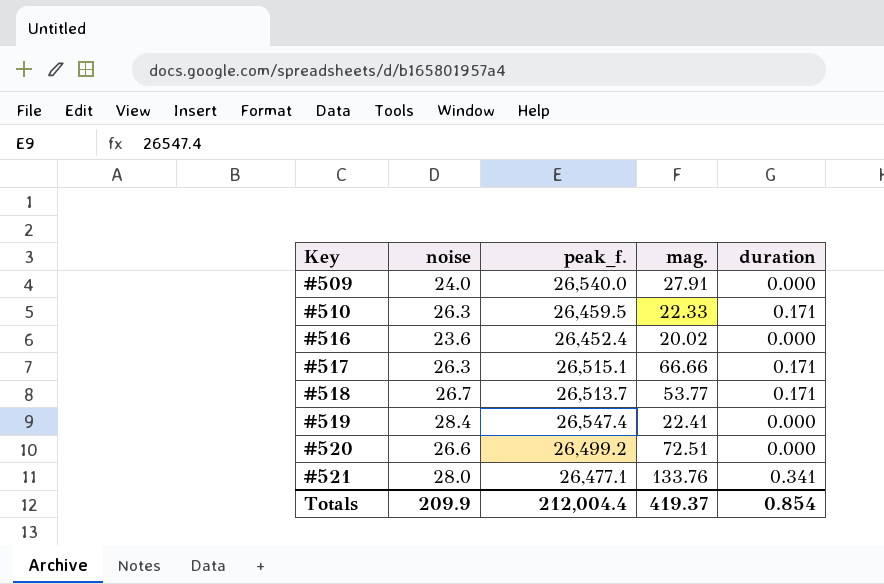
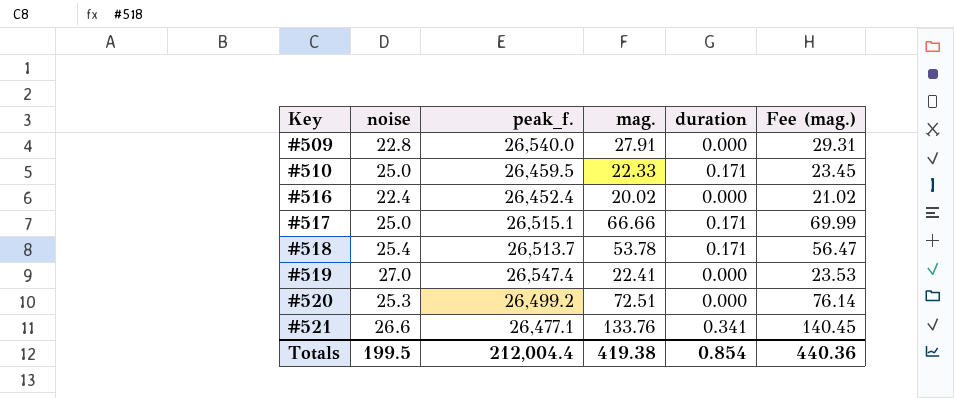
column Fee (mag.) | formula: none -> [mag.] * 1.05
#509 | noise: 24.0 -> 22.8
#510 | noise: 26.3 -> 25.0
#516 | noise: 23.6 -> 22.4
#517 | noise: 26.3 -> 25.0
#518 | noise: 26.7 -> 25.4
#518 | mag.: 53.77 -> 53.78
#519 | noise: 28.4 -> 27.0
#520 | noise: 26.6 -> 25.3
#521 | noise: 28.0 -> 26.6
Totals | noise: 209.9 -> 199.5
Totals | mag.: 419.37 -> 419.38

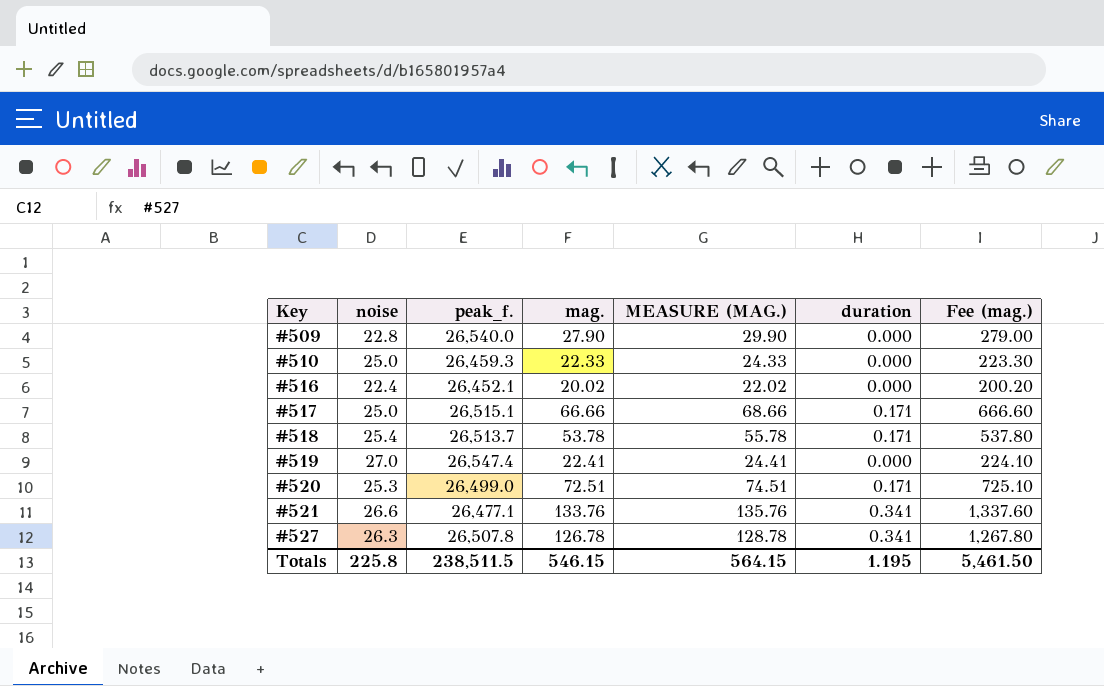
column MEASURE (MAG.) | formula: none -> [mag.] + 2
column Fee (mag.) | formula: [mag.] * 1.05 -> [mag.] * 10
#509 | mag.: 27.91 -> 27.90
#510 | peak_f.: 26,459.5 -> 26,459.3
#510 | duration: 0.171 -> 0.000
#516 | peak_f.: 26,452.4 -> 26,452.1
#520 | peak_f.: 26,499.2 -> 26,499.0
#520 | duration: 0.000 -> 0.171
row #527: none -> 26.3 | 26,507.8 | 126.78 | 128.78 | 0.341 | 1,267.80
Totals | noise: 199.5 -> 225.8
Totals | peak_f.: 212,004.4 -> 238,511.5
Totals | mag.: 419.38 -> 546.15
Totals | duration: 0.854 -> 1.195
Totals | Fee (mag.): 440.36 -> 5,461.50

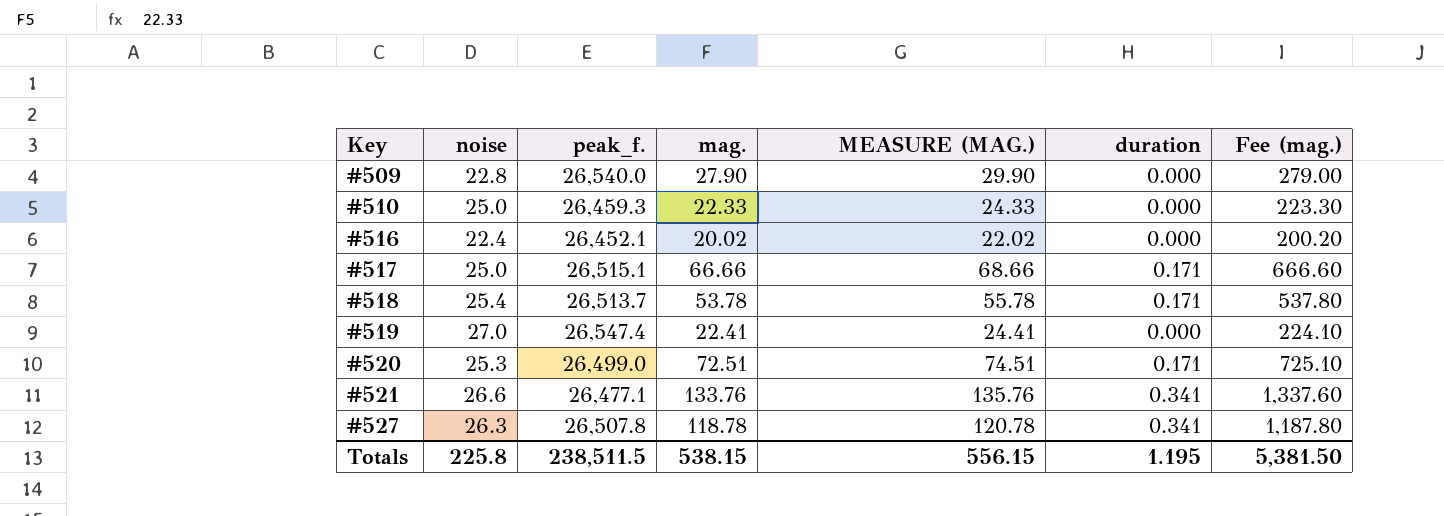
#527 | mag.: 126.78 -> 118.78
#527 | MEASURE (MAG.): 128.78 -> 120.78
#527 | Fee (mag.): 1,267.80 -> 1,187.80
Totals | mag.: 546.15 -> 538.15
Totals | MEASURE (MAG.): 564.15 -> 556.15
Totals | Fee (mag.): 5,461.50 -> 5,381.50

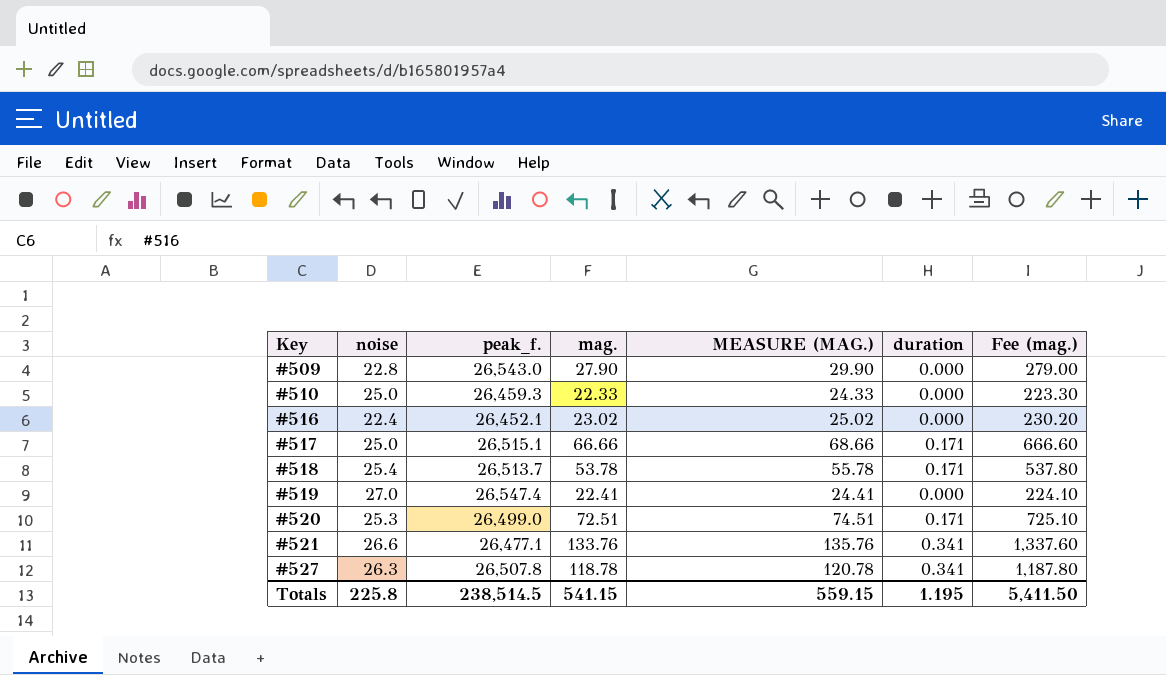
#509 | peak_f.: 26,540.0 -> 26,543.0
#516 | mag.: 20.02 -> 23.02
#516 | MEASURE (MAG.): 22.02 -> 25.02
#516 | Fee (mag.): 200.20 -> 230.20
Totals | peak_f.: 238,511.5 -> 238,514.5
Totals | mag.: 538.15 -> 541.15
Totals | MEASURE (MAG.): 556.15 -> 559.15
Totals | Fee (mag.): 5,381.50 -> 5,411.50

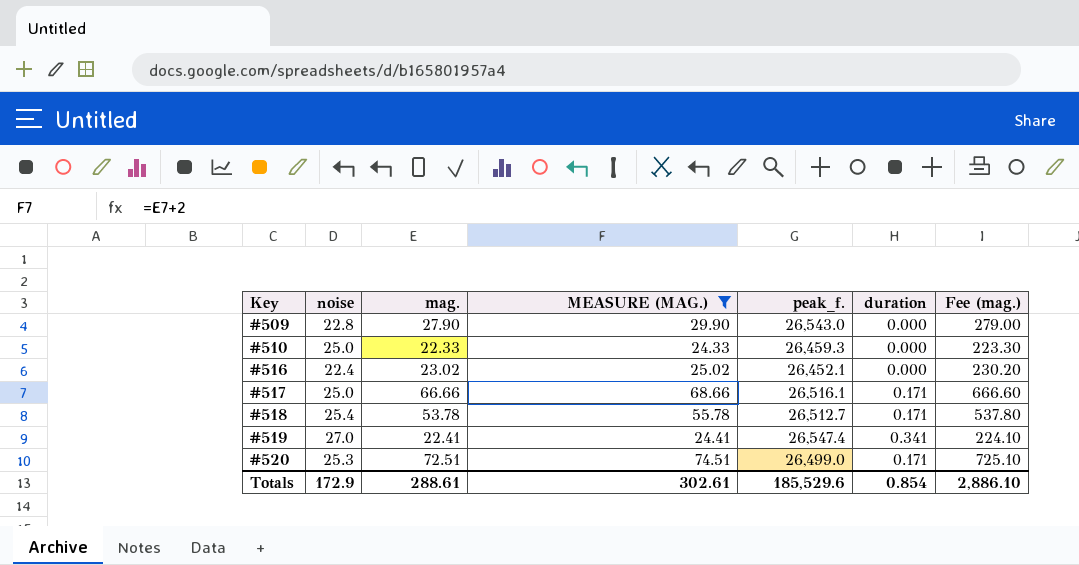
filter: none -> MEASURE (MAG.) <= 74.51
column peak_f. | position: 3 -> 5
#517 | peak_f.: 26,515.1 -> 26,516.1
#518 | peak_f.: 26,513.7 -> 26,512.7
#519 | duration: 0.000 -> 0.341
Totals | noise: 225.8 -> 172.9
Totals | mag.: 541.15 -> 288.61
Totals | MEASURE (MAG.): 559.15 -> 302.61
Totals | peak_f.: 238,514.5 -> 185,529.6
Totals | duration: 1.195 -> 0.854
Totals | Fee (mag.): 5,411.50 -> 2,886.10

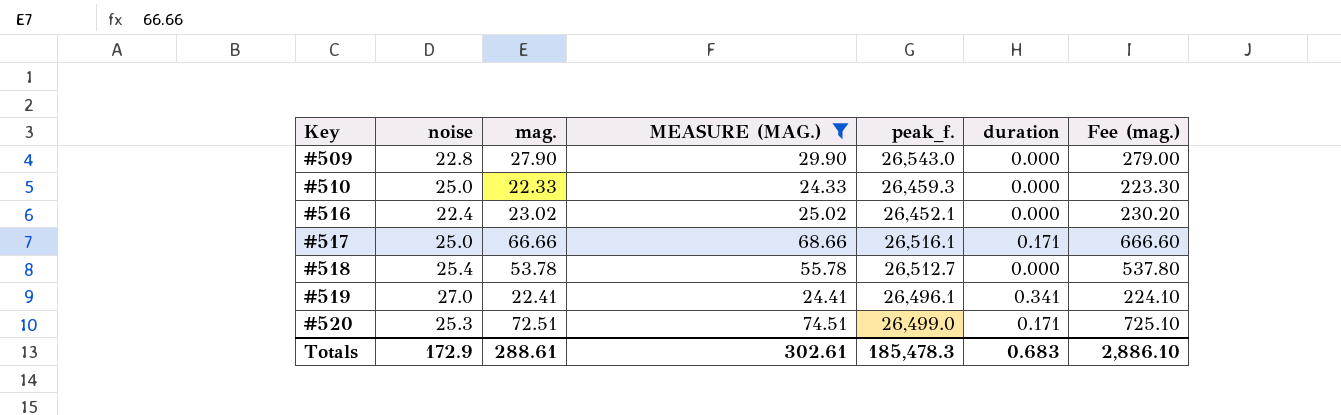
#518 | duration: 0.171 -> 0.000
#519 | peak_f.: 26,547.4 -> 26,496.1
Totals | peak_f.: 185,529.6 -> 185,478.3
Totals | duration: 0.854 -> 0.683

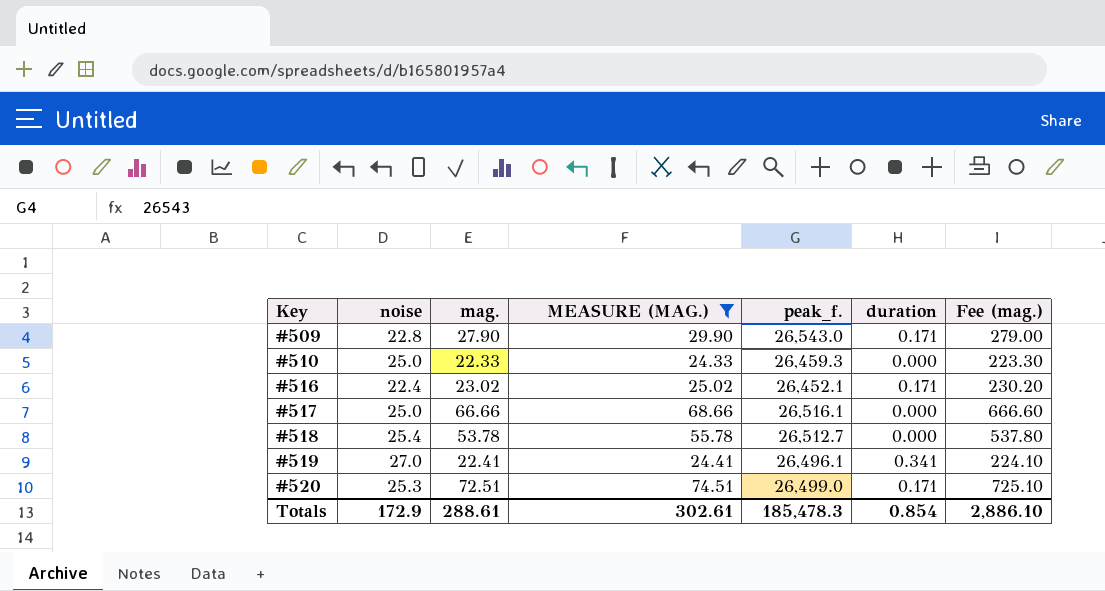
#509 | duration: 0.000 -> 0.171
#516 | duration: 0.000 -> 0.171
#517 | duration: 0.171 -> 0.000
Totals | duration: 0.683 -> 0.854

